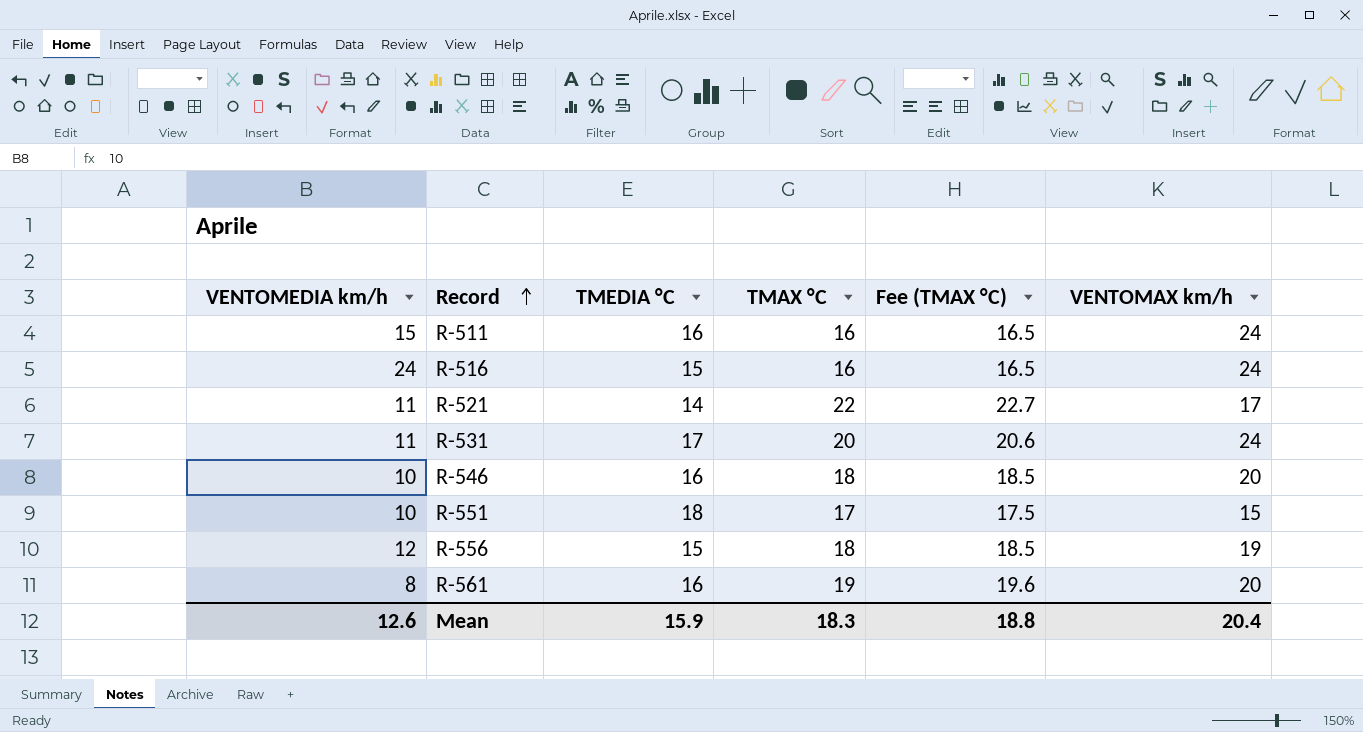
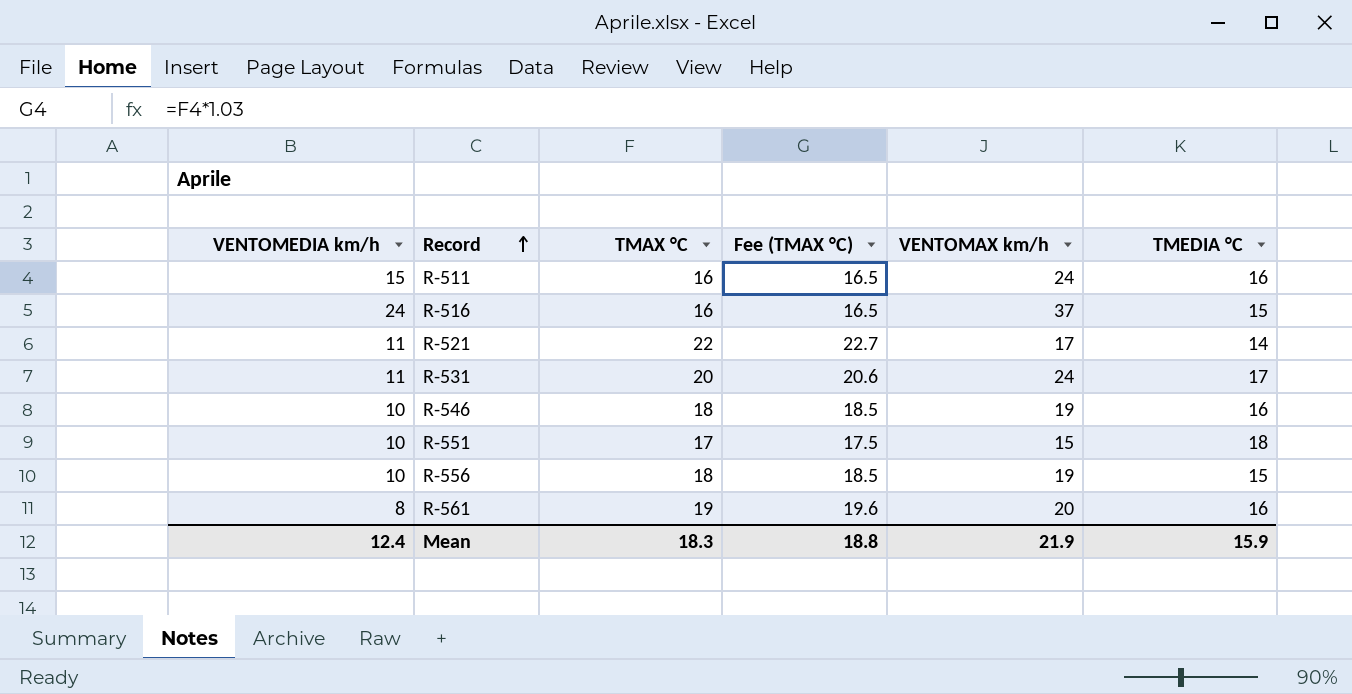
column TMEDIA °C | position: 3 -> 6
R-516 | VENTOMAX km/h: 24 -> 37
R-546 | VENTOMAX km/h: 20 -> 19
R-556 | VENTOMEDIA km/h: 12 -> 10
Mean | VENTOMEDIA km/h: 12.6 -> 12.4
Mean | VENTOMAX km/h: 20.4 -> 21.9

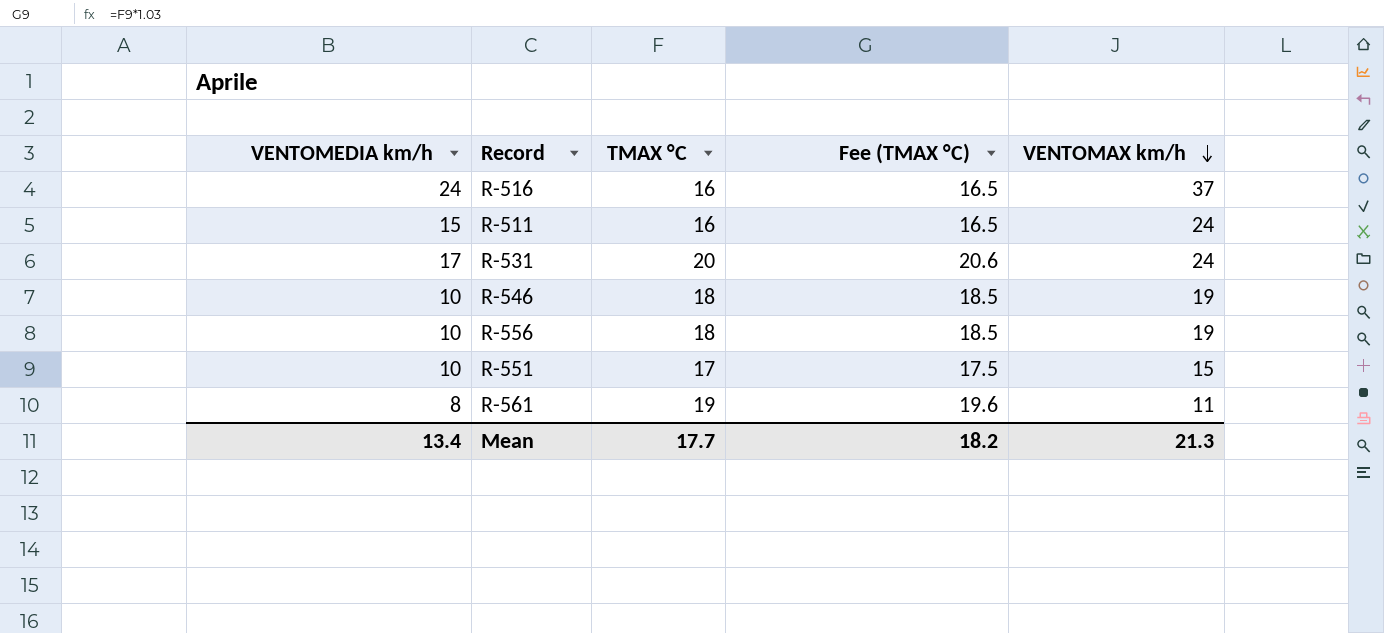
row order: Record ascending -> VENTOMAX km/h descending
column TMEDIA °C | position: 6 -> none
row R-521: 11 | 22 | 22.7 | 17 | 14 -> none
R-531 | VENTOMEDIA km/h: 11 -> 17
R-561 | VENTOMAX km/h: 20 -> 11
Mean | VENTOMEDIA km/h: 12.4 -> 13.4
Mean | TMAX °C: 18.3 -> 17.7
Mean | Fee (TMAX °C): 18.8 -> 18.2
Mean | VENTOMAX km/h: 21.9 -> 21.3

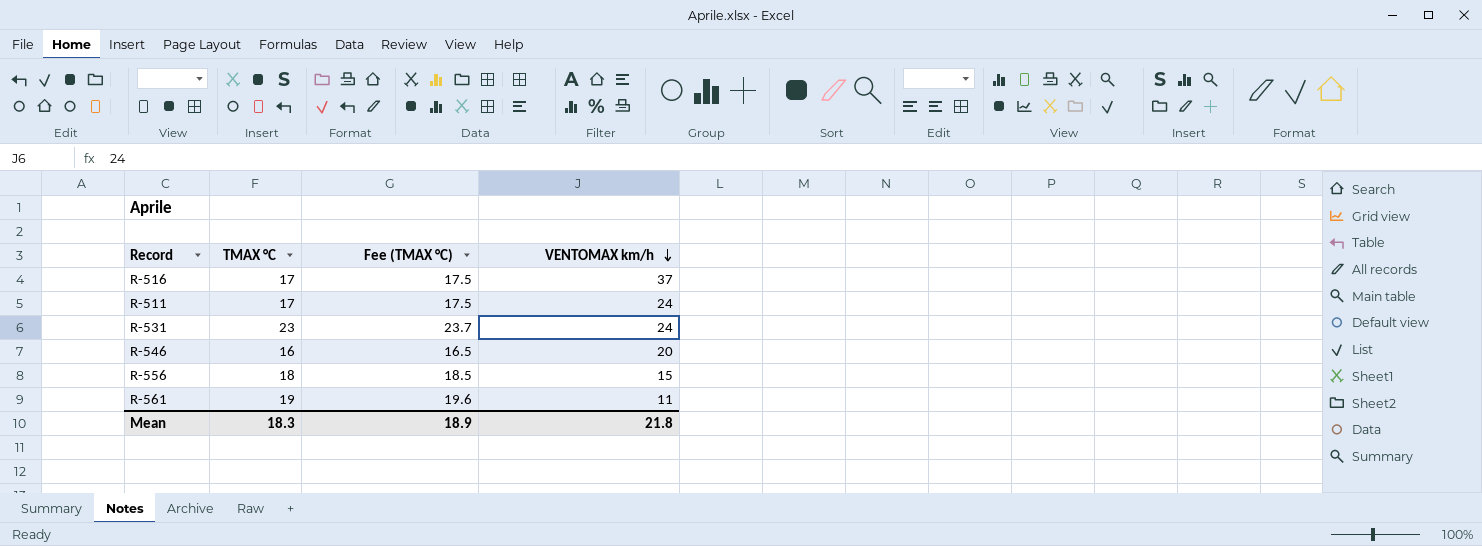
column VENTOMEDIA km/h | position: 1 -> none
row R-551: 10 | 17 | 17.5 | 15 -> none
R-516 | TMAX °C: 16 -> 17
R-516 | Fee (TMAX °C): 16.5 -> 17.5
R-511 | TMAX °C: 16 -> 17
R-511 | Fee (TMAX °C): 16.5 -> 17.5
R-531 | TMAX °C: 20 -> 23
R-531 | Fee (TMAX °C): 20.6 -> 23.7
R-546 | TMAX °C: 18 -> 16
R-546 | Fee (TMAX °C): 18.5 -> 16.5
R-546 | VENTOMAX km/h: 19 -> 20
R-556 | VENTOMAX km/h: 19 -> 15
Mean | TMAX °C: 17.7 -> 18.3
Mean | Fee (TMAX °C): 18.2 -> 18.9
Mean | VENTOMAX km/h: 21.3 -> 21.8

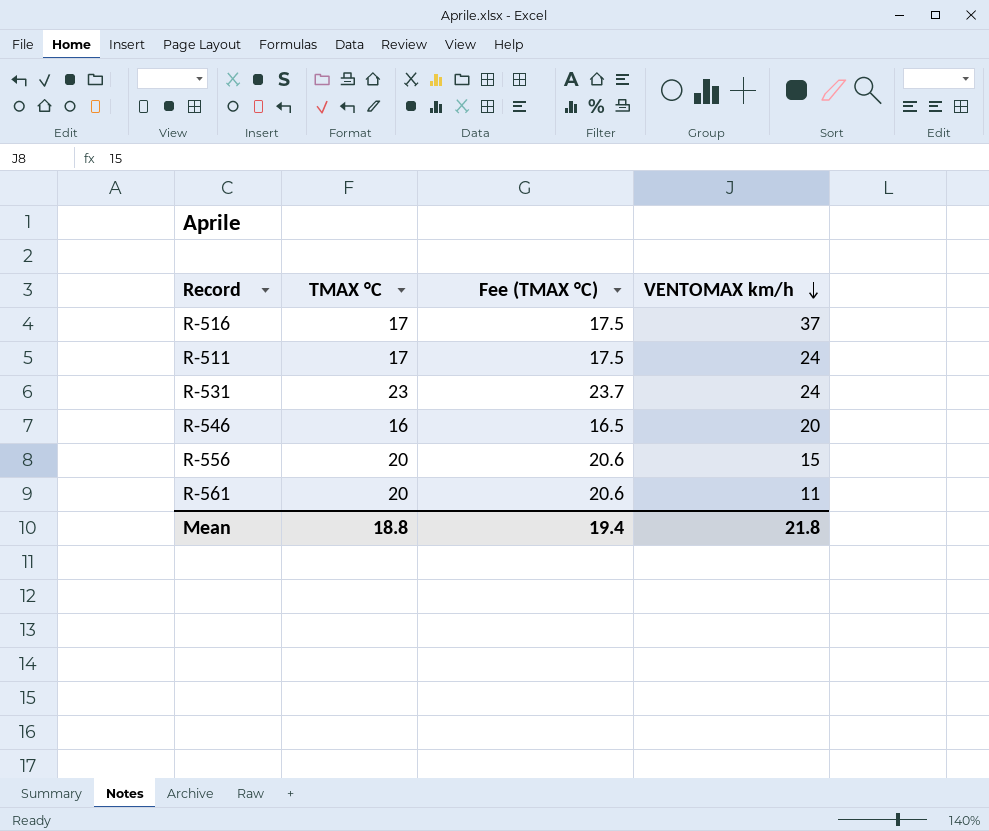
R-556 | TMAX °C: 18 -> 20
R-556 | Fee (TMAX °C): 18.5 -> 20.6
R-561 | TMAX °C: 19 -> 20
R-561 | Fee (TMAX °C): 19.6 -> 20.6
Mean | TMAX °C: 18.3 -> 18.8
Mean | Fee (TMAX °C): 18.9 -> 19.4

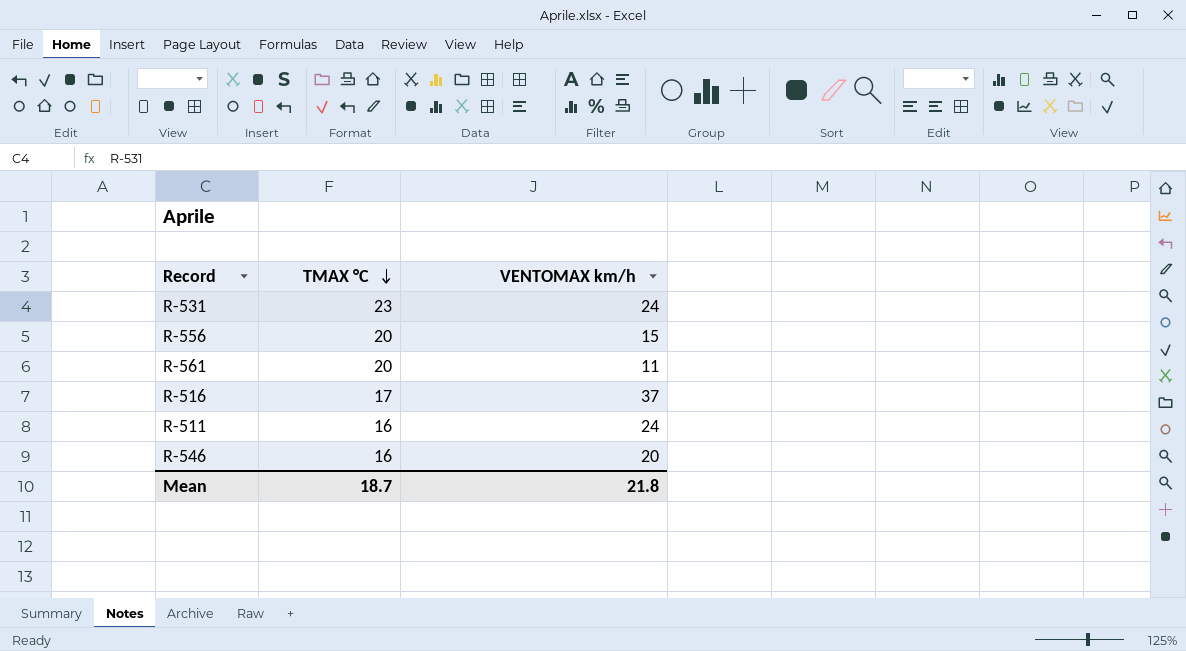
row order: VENTOMAX km/h descending -> TMAX °C descending
column Fee (TMAX °C) | formula: [TMAX °C] * 1.03 -> none
R-511 | TMAX °C: 17 -> 16
Mean | TMAX °C: 18.8 -> 18.7

